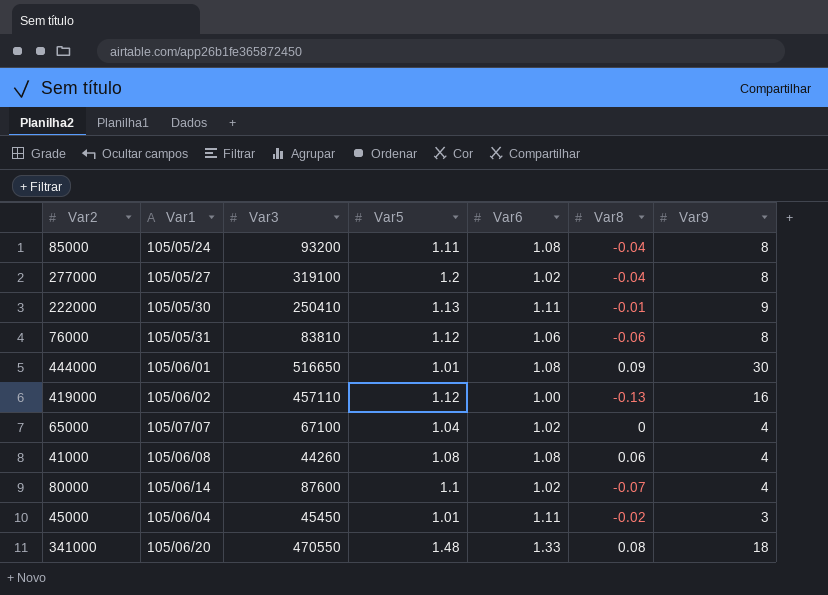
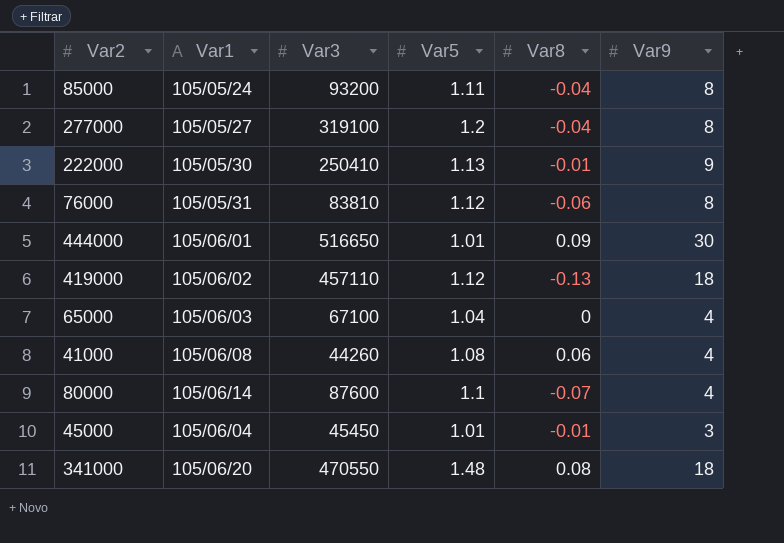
column Var6 | position: 5 -> none
419000 | Var9: 16 -> 18
65000 | Var1: 105/07/07 -> 105/06/03
45000 | Var8: -0.02 -> -0.01

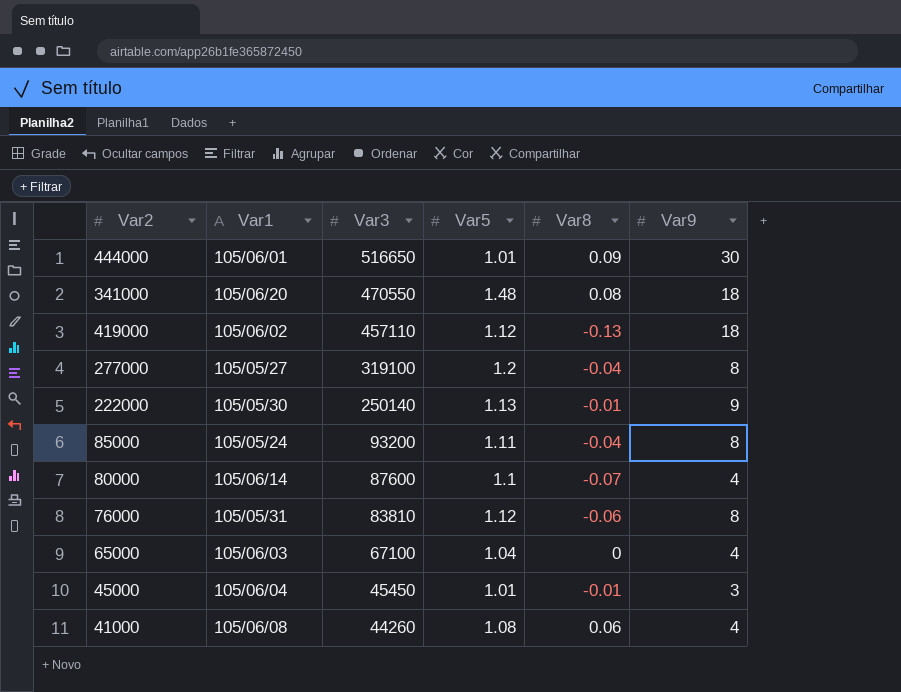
row order: none -> Var3 descending
222000 | Var3: 250410 -> 250140

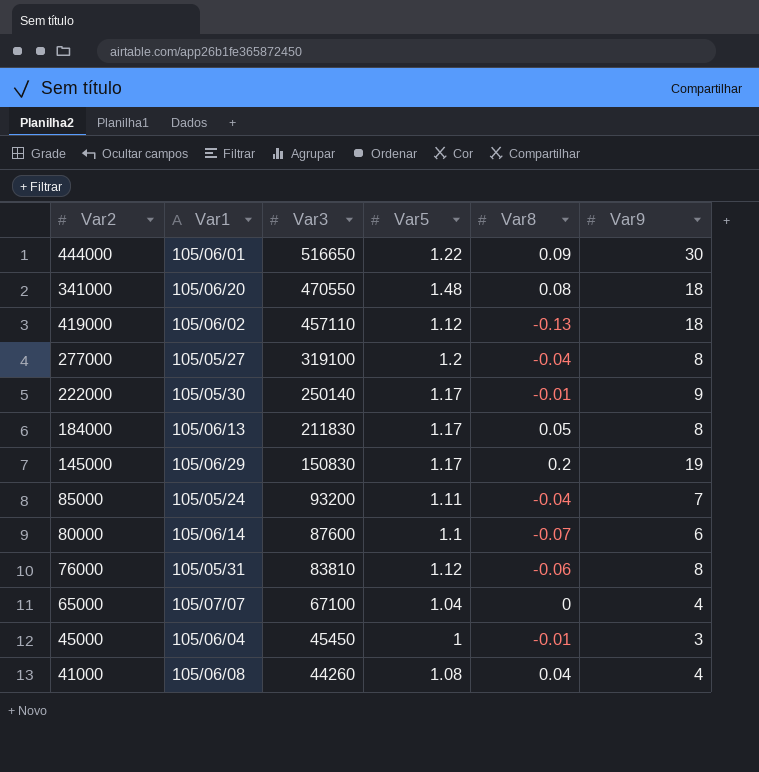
444000 | Var5: 1.01 -> 1.22
222000 | Var5: 1.13 -> 1.17
row 184000: none -> 105/06/13 | 211830 | 1.17 | 0.05 | 8
row 145000: none -> 105/06/29 | 150830 | 1.17 | 0.2 | 19
85000 | Var9: 8 -> 7
80000 | Var9: 4 -> 6
65000 | Var1: 105/06/03 -> 105/07/07
45000 | Var5: 1.01 -> 1
41000 | Var8: 0.06 -> 0.04

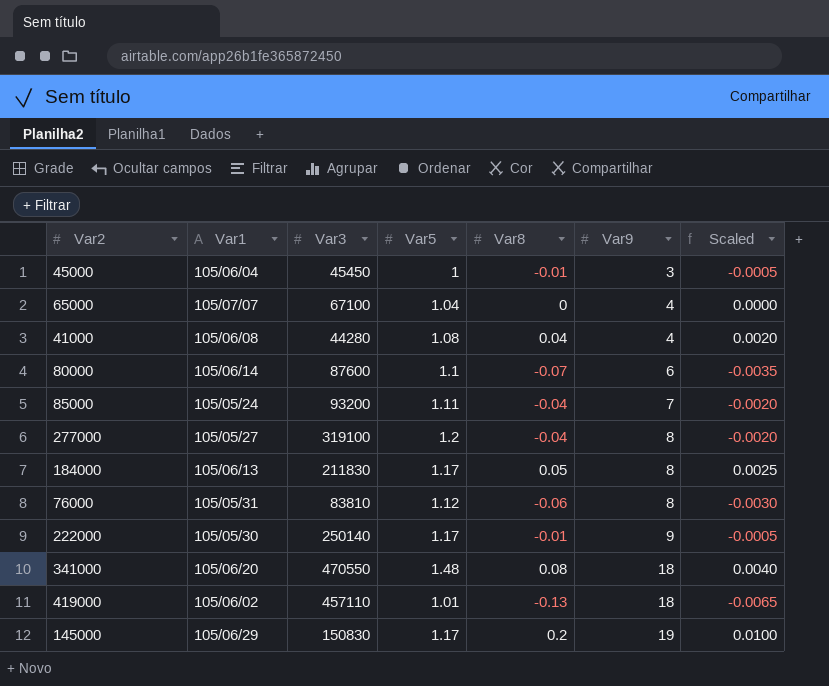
row order: Var3 descending -> Var9 ascending
column Scaled | formula: none -> [Var8] * 0.05
row 444000: 105/06/01 | 516650 | 1.22 | 0.09 | 30 -> none
41000 | Var3: 44260 -> 44280
419000 | Var5: 1.12 -> 1.01

